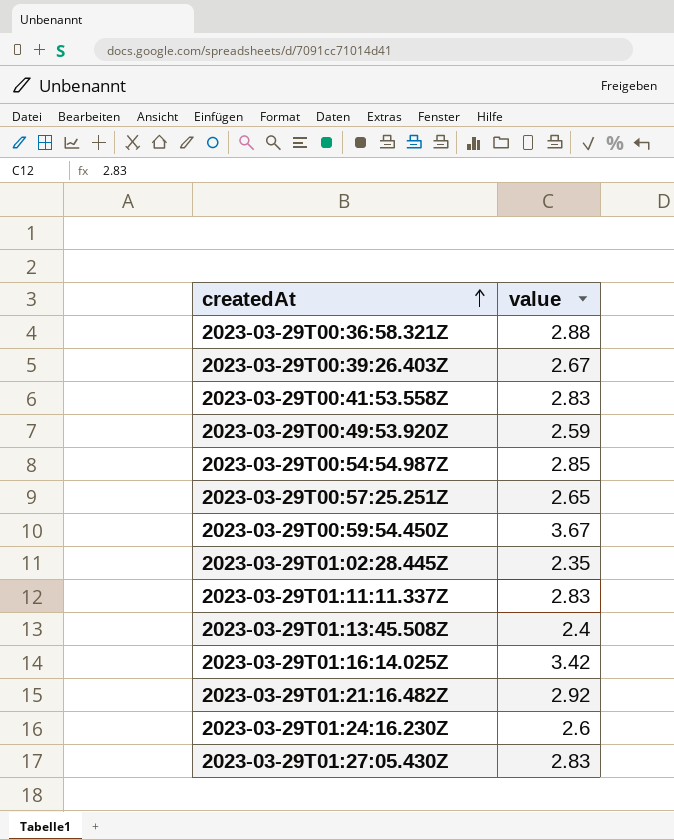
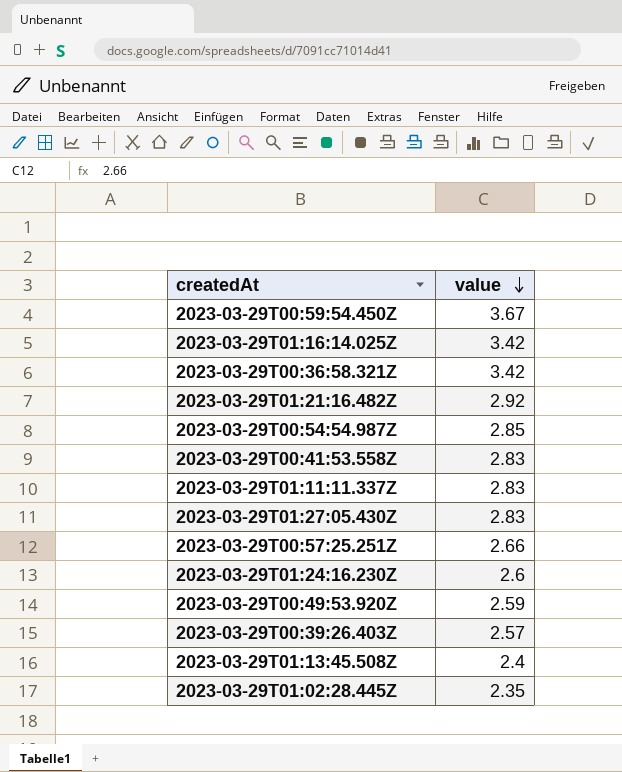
row order: createdAt ascending -> value descending
2023-03-29T00:36:58.321Z | value: 2.88 -> 3.42
2023-03-29T00:57:25.251Z | value: 2.65 -> 2.66
2023-03-29T00:39:26.403Z | value: 2.67 -> 2.57

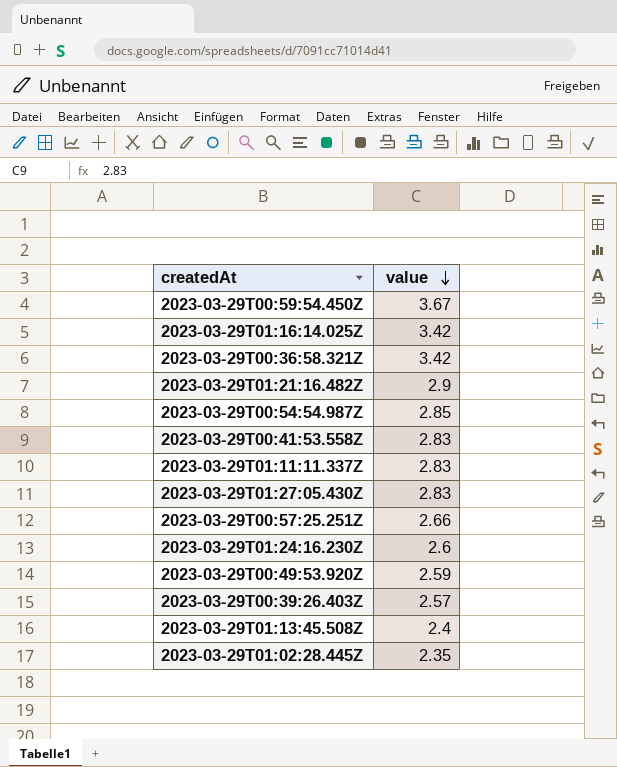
2023-03-29T01:21:16.482Z | value: 2.92 -> 2.9

